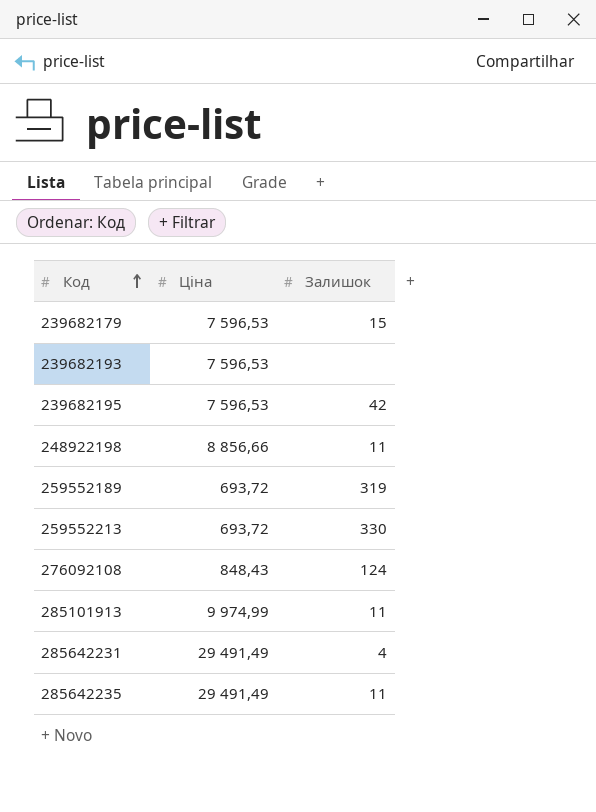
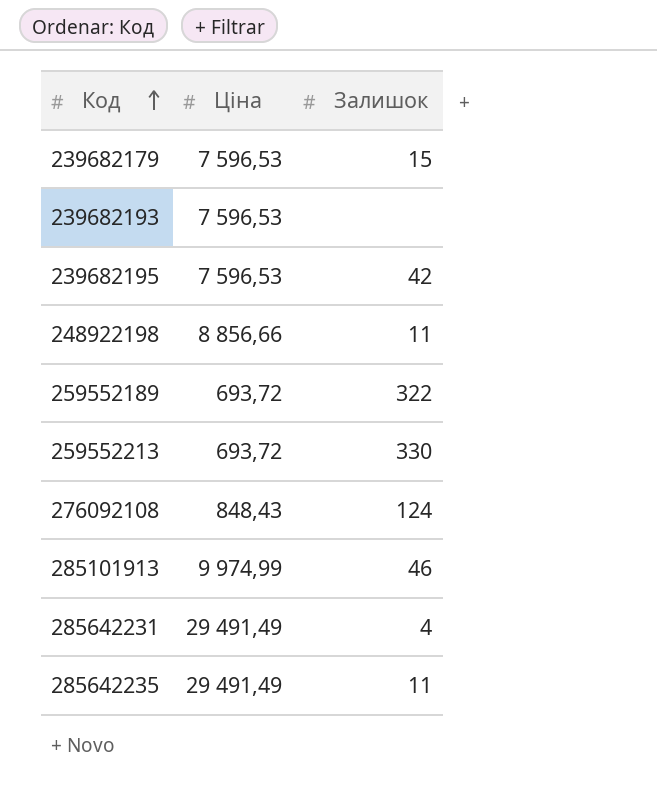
259552189 | Залишок: 319 -> 322
285101913 | Залишок: 11 -> 46

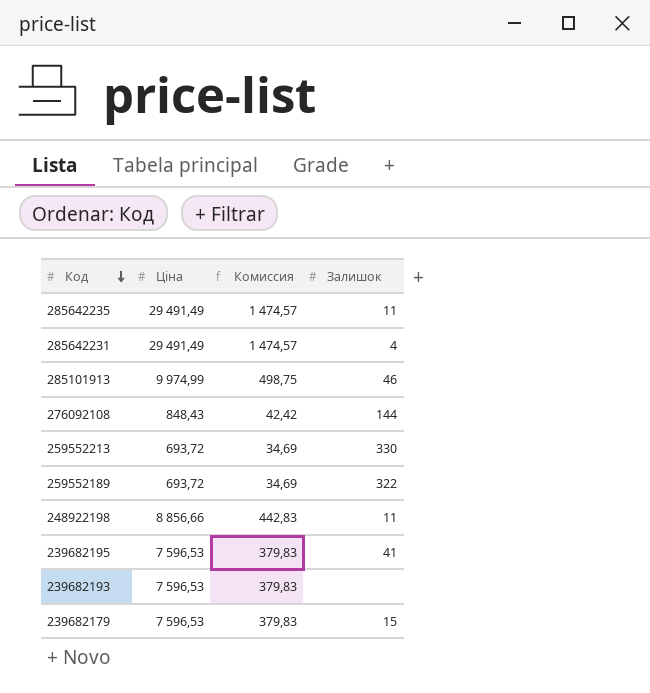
row order: Код ascending -> Код descending
column Комиссия | formula: none -> [Ціна] * 0,05
276092108 | Залишок: 124 -> 144
239682195 | Залишок: 42 -> 41

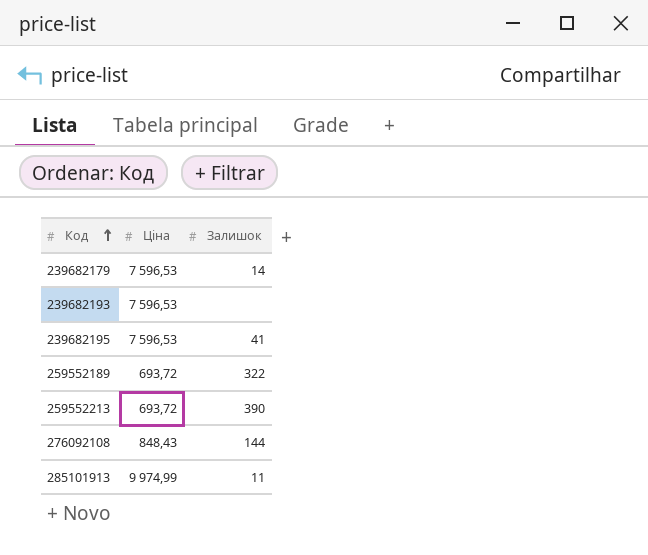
row order: Код descending -> Код ascending
column Комиссия | formula: [Ціна] * 0,05 -> none
row 285642235: 29 491,49 | 1 474,57 | 11 -> none
row 285642231: 29 491,49 | 1 474,57 | 4 -> none
row 248922198: 8 856,66 | 442,83 | 11 -> none
239682179 | Залишок: 15 -> 14
259552213 | Залишок: 330 -> 390
285101913 | Залишок: 46 -> 11

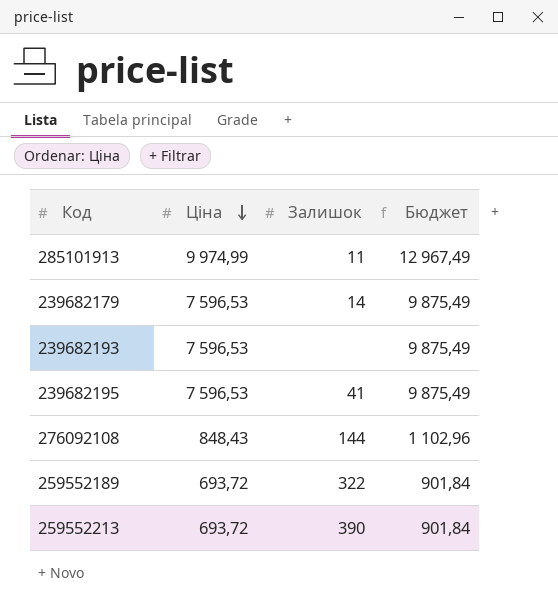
row order: Код ascending -> Ціна descending
column Бюджет | formula: none -> [Ціна] * 1,3

